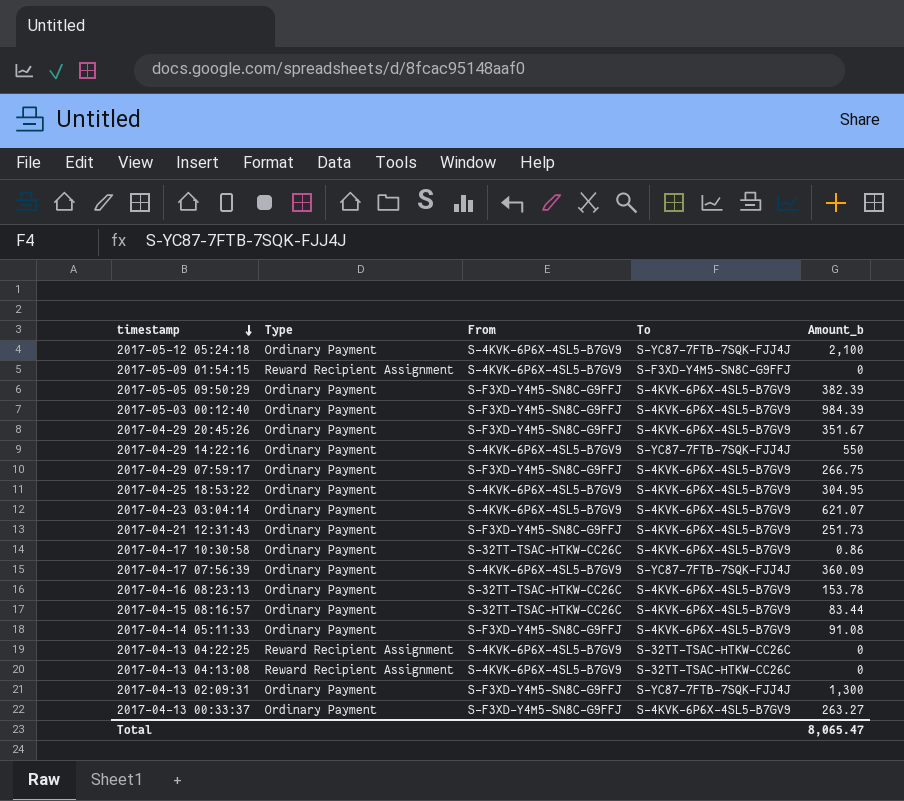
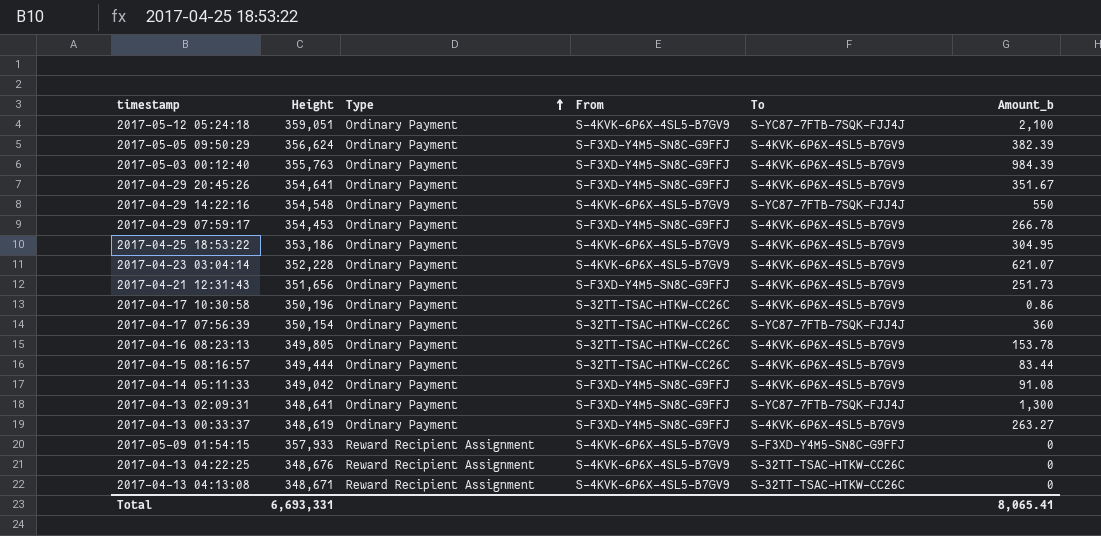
row order: timestamp descending -> Type ascending
column Height | position: none -> 2
2017-04-29 07:59:17 | Amount_b: 266.75 -> 266.78
2017-04-17 07:56:39 | From: S-4KVK-6P6X-4SL5-B7GV9 -> S-32TT-TSAC-HTKW-CC26C
2017-04-17 07:56:39 | Amount_b: 360.09 -> 360
Total | Amount_b: 8,065.47 -> 8,065.41

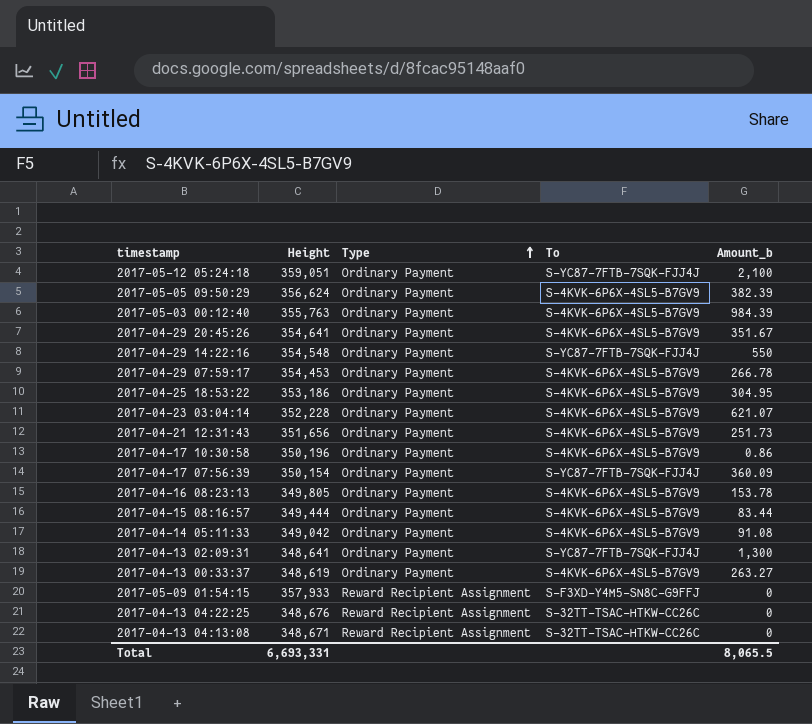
column From | position: 4 -> none
2017-04-17 07:56:39 | Amount_b: 360 -> 360.09
Total | Amount_b: 8,065.41 -> 8,065.5

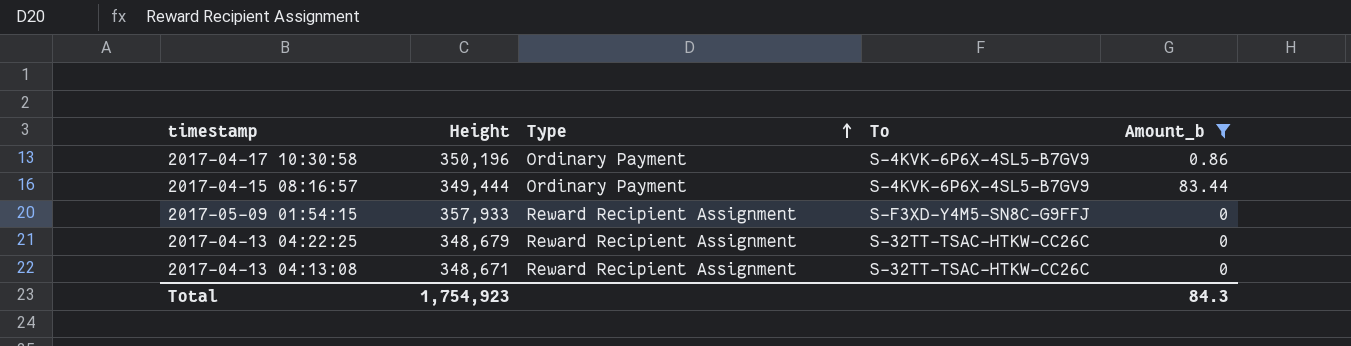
filter: none -> Amount_b <= 83.44
2017-04-13 04:22:25 | Height: 348,676 -> 348,679
Total | Height: 6,693,331 -> 1,754,923
Total | Amount_b: 8,065.5 -> 84.3

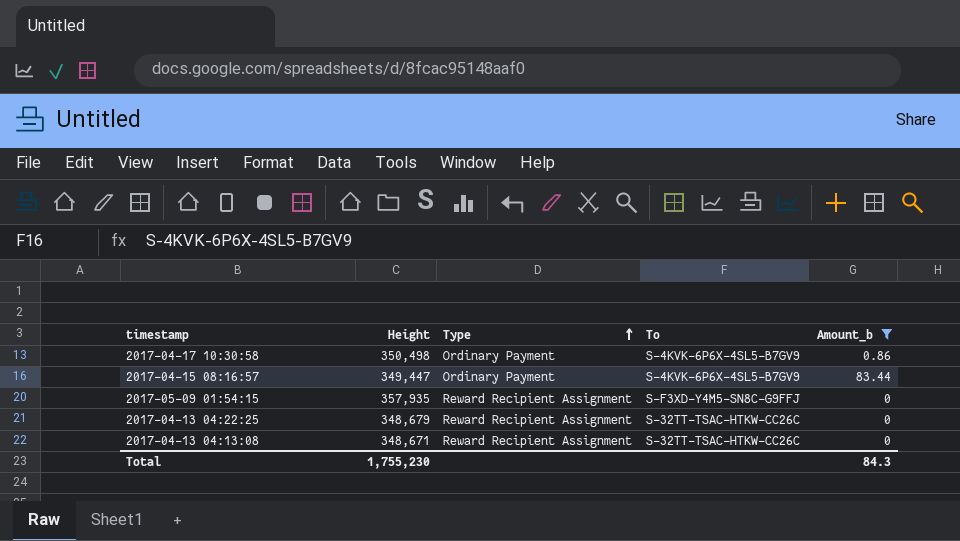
2017-04-17 10:30:58 | Height: 350,196 -> 350,498
2017-04-15 08:16:57 | Height: 349,444 -> 349,447
2017-05-09 01:54:15 | Height: 357,933 -> 357,935
Total | Height: 1,754,923 -> 1,755,230

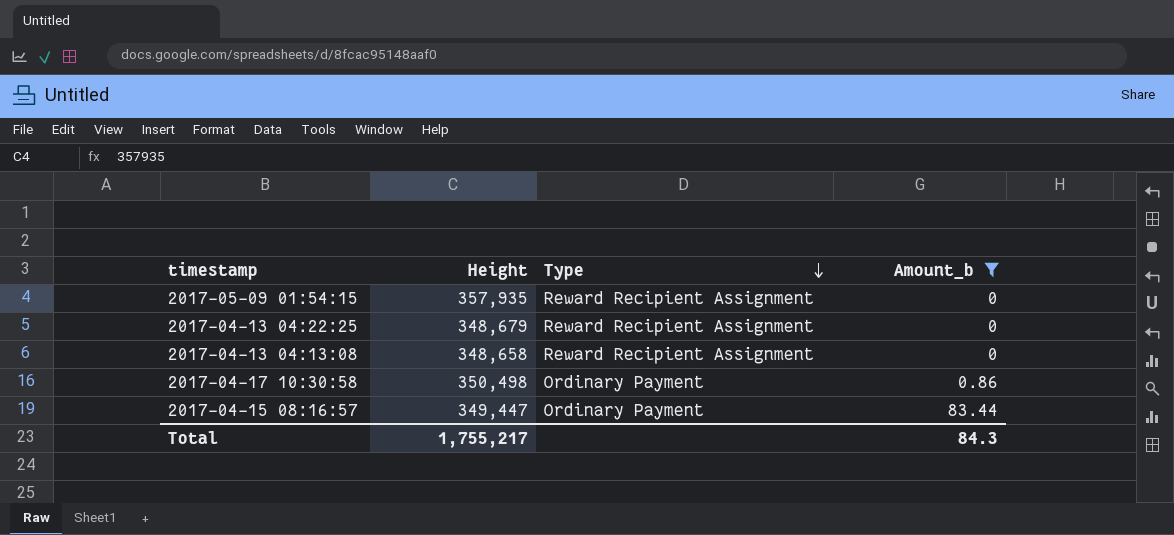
row order: Type ascending -> Type descending
column To | position: 4 -> none
2017-04-13 04:13:08 | Height: 348,671 -> 348,658
Total | Height: 1,755,230 -> 1,755,217

